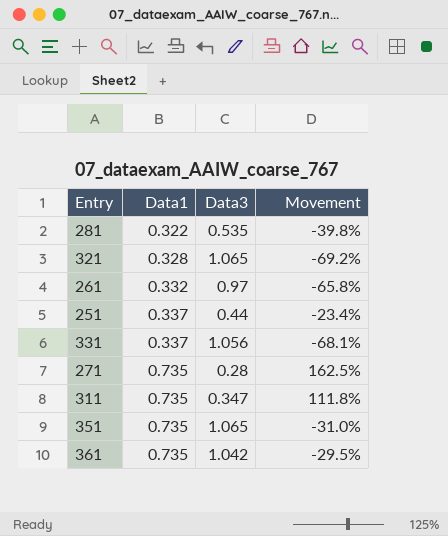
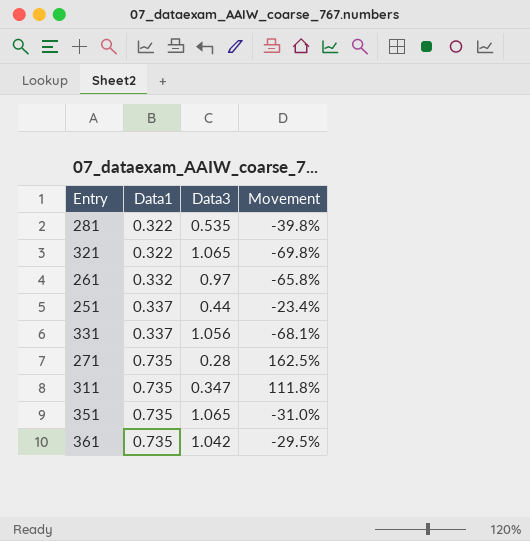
321 | Data1: 0.328 -> 0.322
321 | Movement: -69.2% -> -69.8%

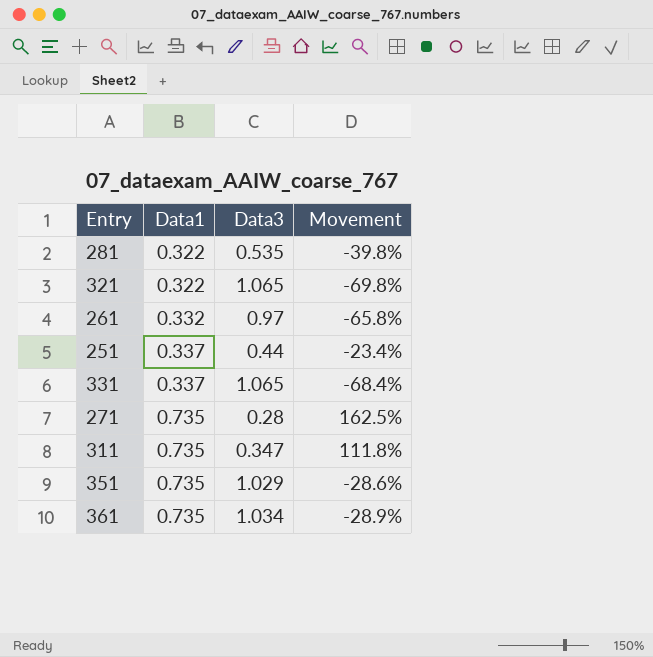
331 | Data3: 1.056 -> 1.065
331 | Movement: -68.1% -> -68.4%
351 | Data3: 1.065 -> 1.029
351 | Movement: -31.0% -> -28.6%
361 | Data3: 1.042 -> 1.034
361 | Movement: -29.5% -> -28.9%

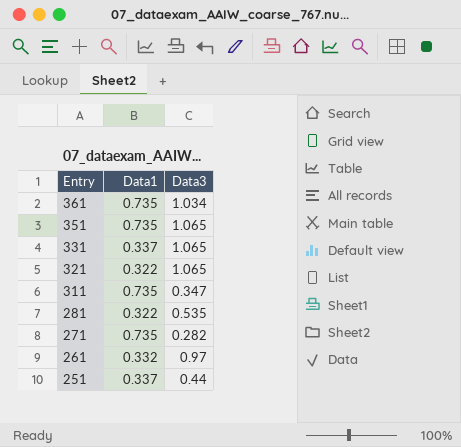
row order: Data1 ascending -> Entry descending
column Movement | formula: ([Data1] - [Data3]) / [Data3] -> none
351 | Data3: 1.029 -> 1.065
271 | Data3: 0.28 -> 0.282

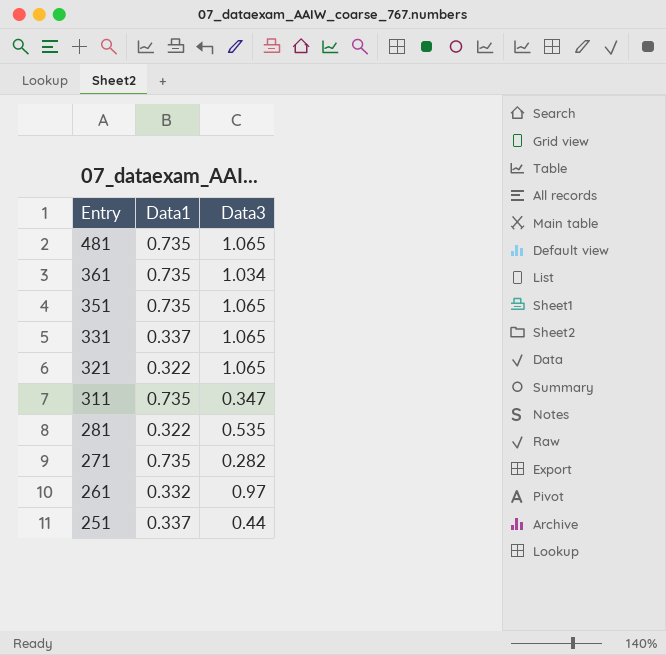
row 481: none -> 0.735 | 1.065

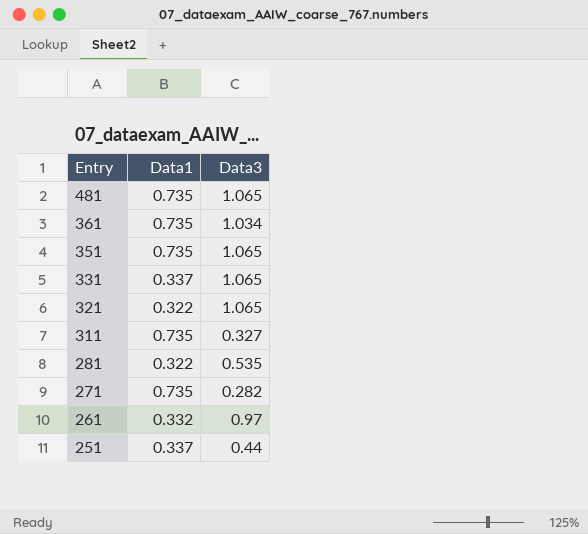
311 | Data3: 0.347 -> 0.327

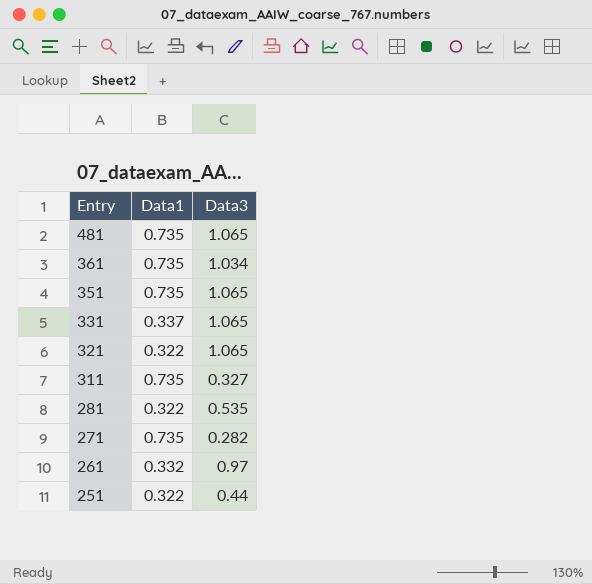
251 | Data1: 0.337 -> 0.322

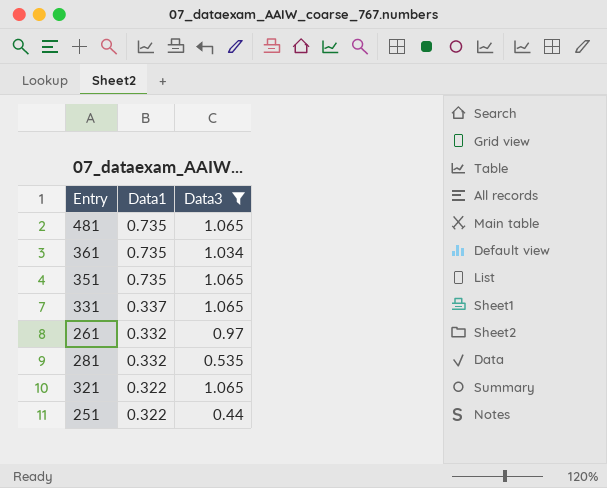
filter: none -> Data3 >= 0.44
row order: Entry descending -> Data1 descending
281 | Data1: 0.322 -> 0.332

